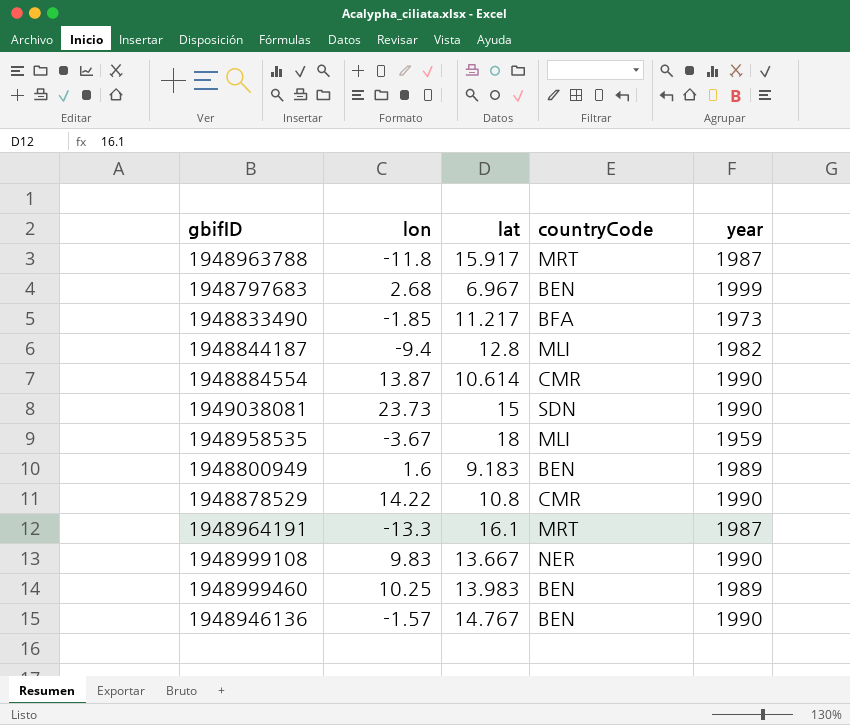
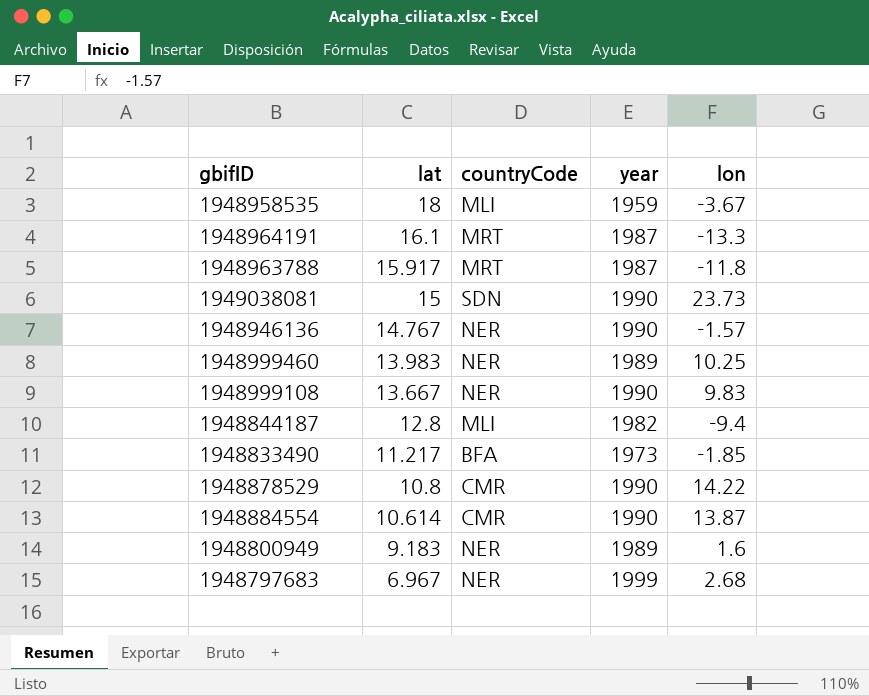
row order: none -> lat descending
column lon | position: 2 -> 5
1948946136 | countryCode: BEN -> NER
1948999460 | countryCode: BEN -> NER
1948800949 | countryCode: BEN -> NER
1948797683 | countryCode: BEN -> NER

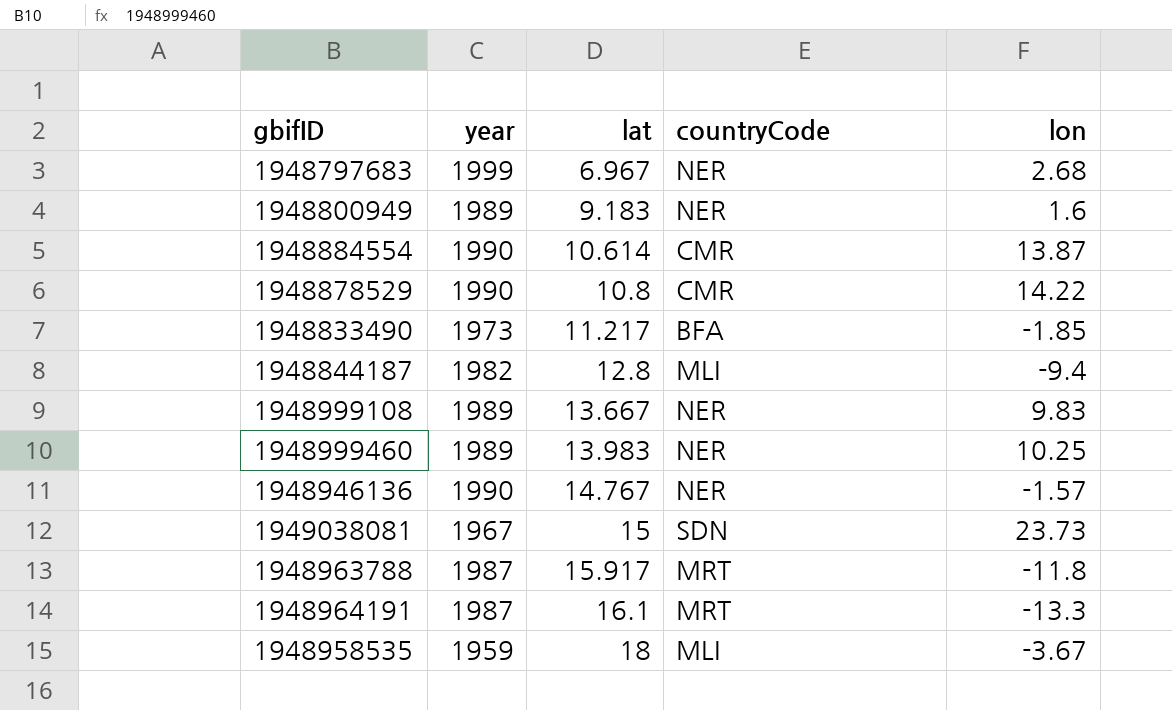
row order: lat descending -> lat ascending
column year | position: 4 -> 2
1948999108 | year: 1990 -> 1989
1949038081 | year: 1990 -> 1967

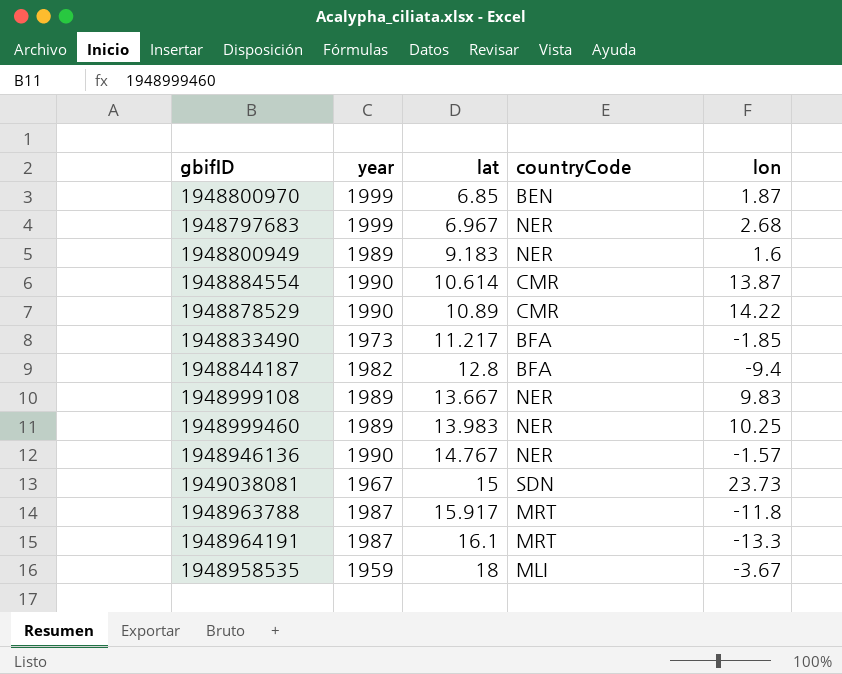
row 1948800970: none -> 1999 | 6.85 | BEN | 1.87
1948878529 | lat: 10.8 -> 10.89
1948844187 | countryCode: MLI -> BFA

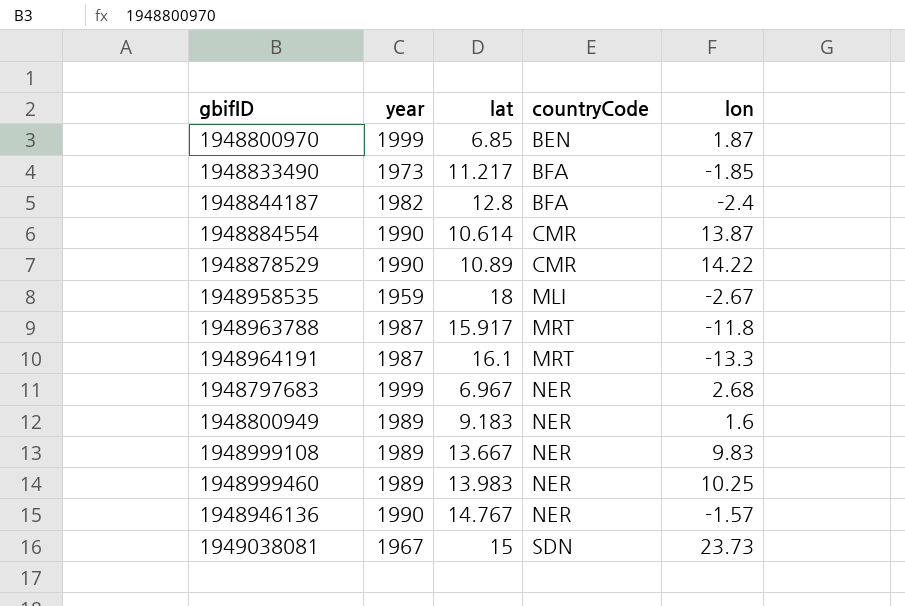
row order: lat ascending -> countryCode ascending
1948844187 | lon: -9.4 -> -2.4
1948958535 | lon: -3.67 -> -2.67

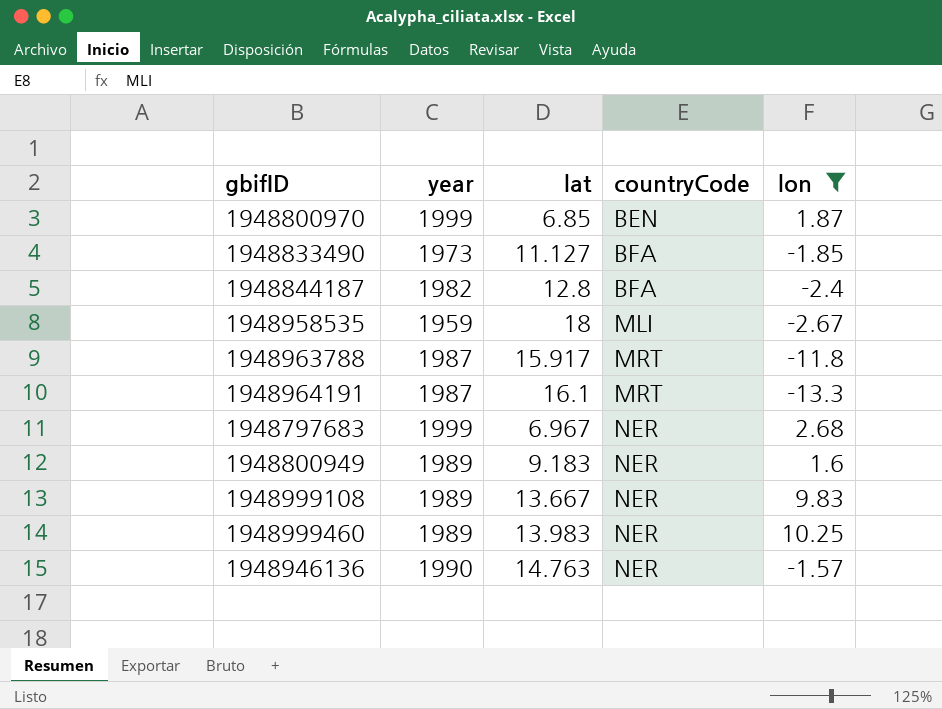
filter: none -> lon <= 10.25
1948833490 | lat: 11.217 -> 11.127
1948946136 | lat: 14.767 -> 14.763

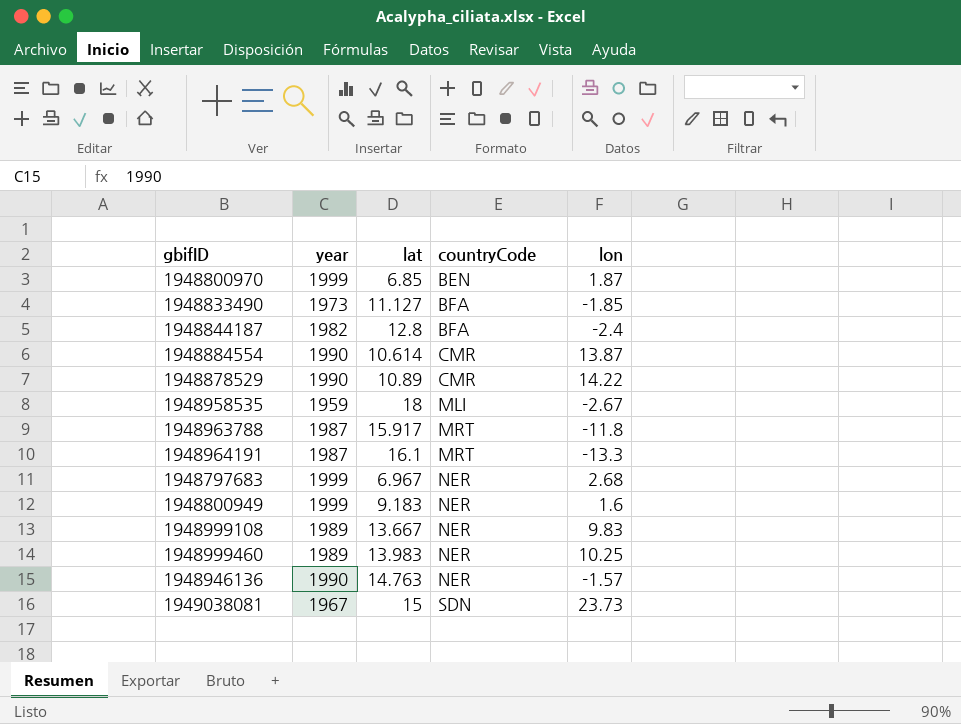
filter: lon <= 10.25 -> none
1948800949 | year: 1989 -> 1999

